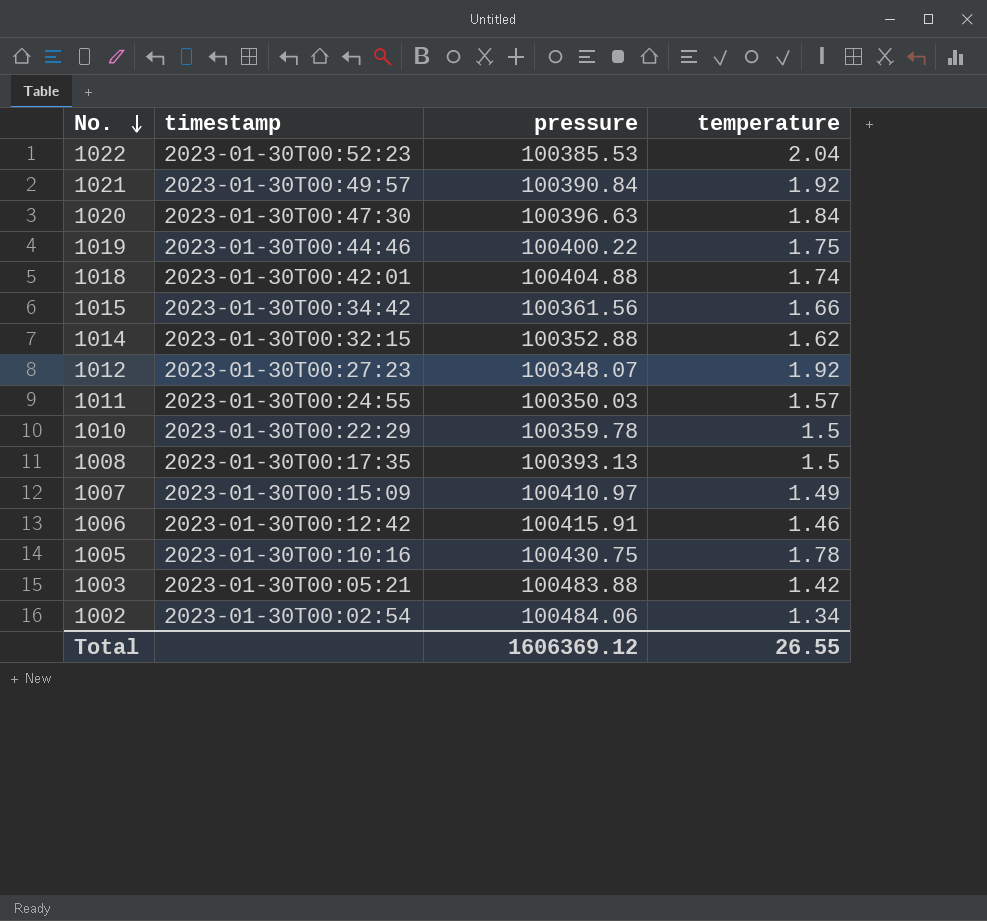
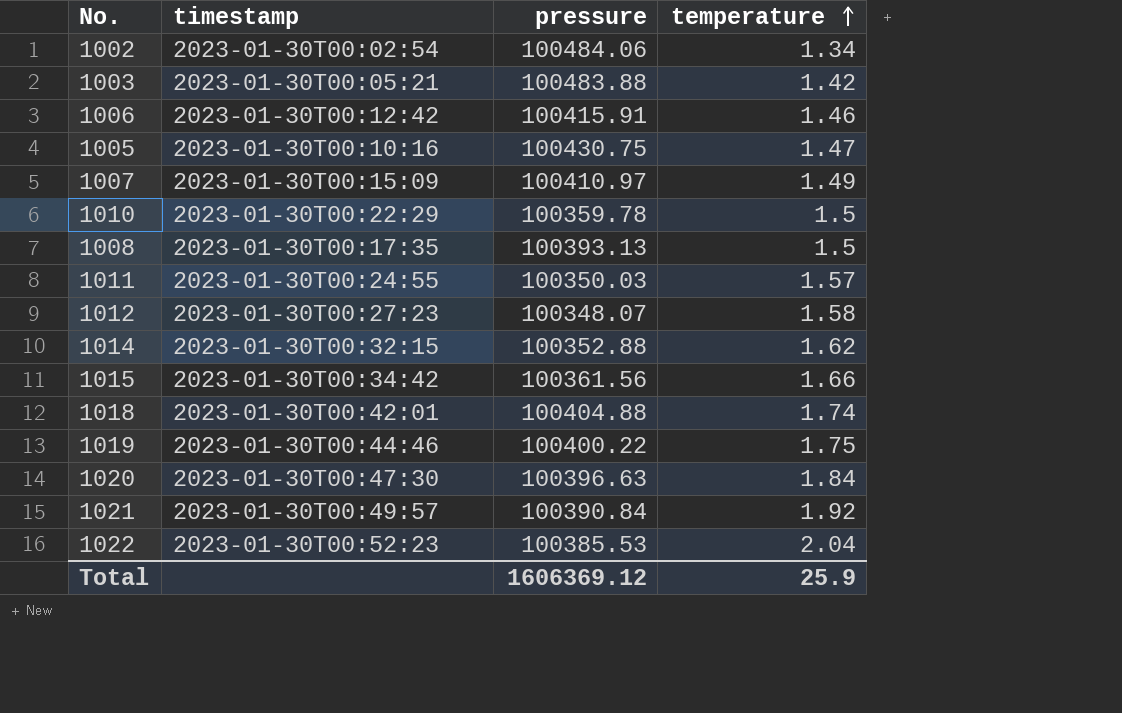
row order: No. descending -> temperature ascending
1005 | temperature: 1.78 -> 1.47
1012 | temperature: 1.92 -> 1.58
Total | temperature: 26.55 -> 25.9

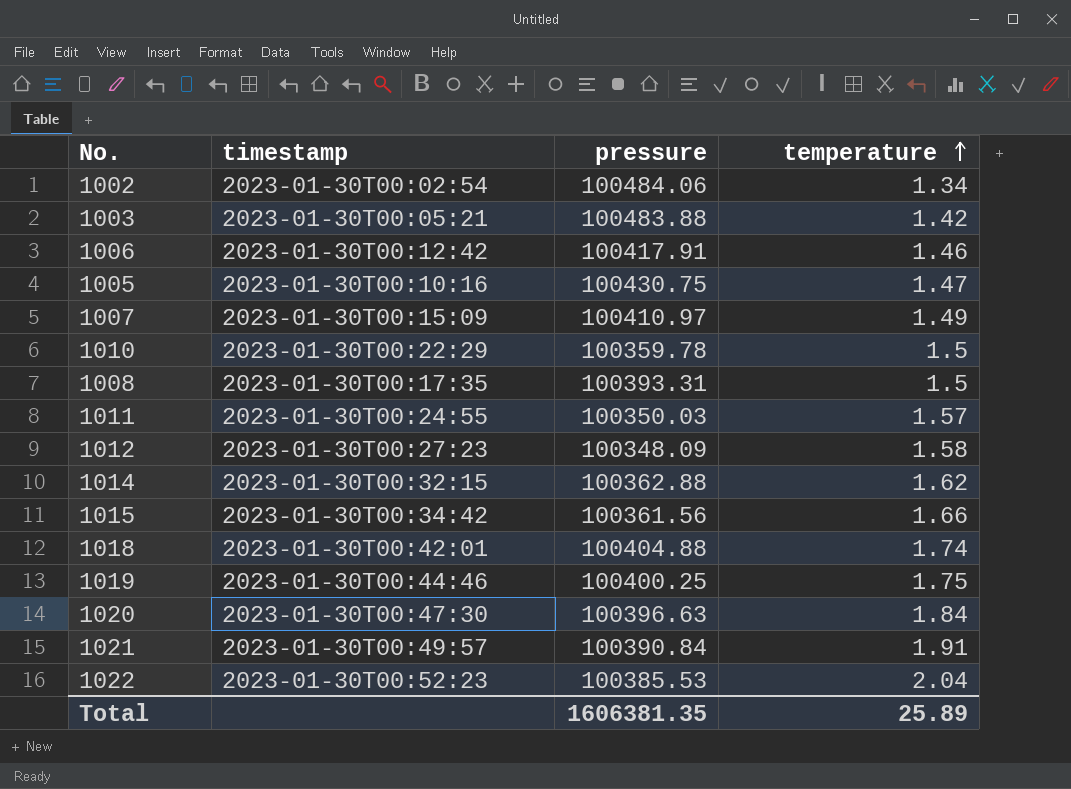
1006 | pressure: 100415.91 -> 100417.91
1008 | pressure: 100393.13 -> 100393.31
1012 | pressure: 100348.07 -> 100348.09
1014 | pressure: 100352.88 -> 100362.88
1019 | pressure: 100400.22 -> 100400.25
1021 | temperature: 1.92 -> 1.91
Total | pressure: 1606369.12 -> 1606381.35
Total | temperature: 25.9 -> 25.89

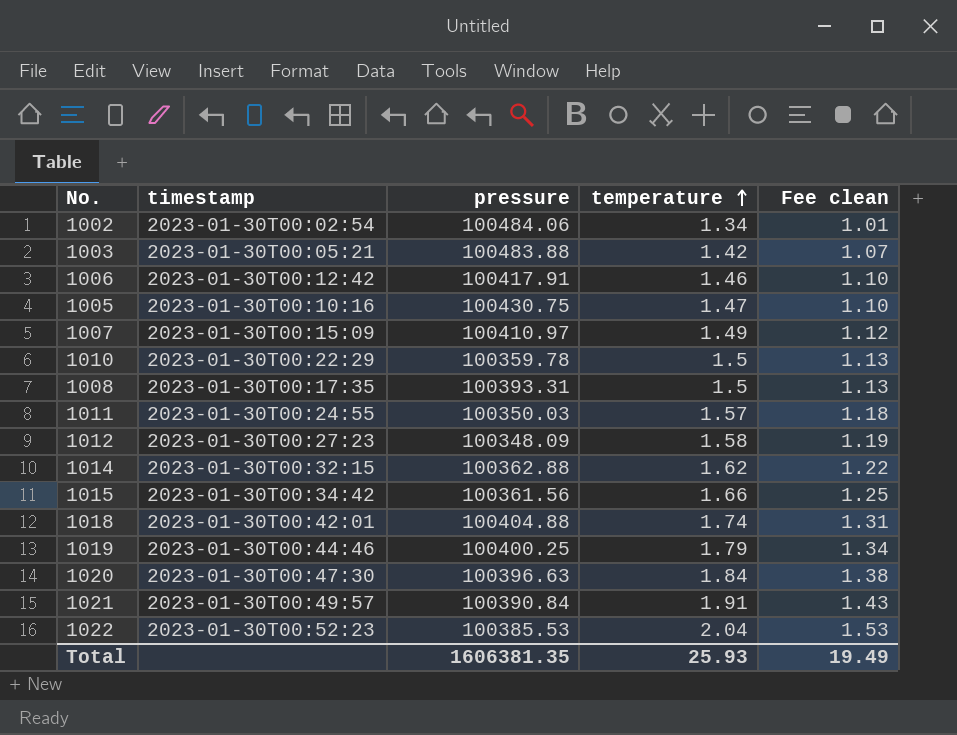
column Fee clean | formula: none -> [temperature] * 0.75
1019 | temperature: 1.75 -> 1.79
Total | temperature: 25.89 -> 25.93

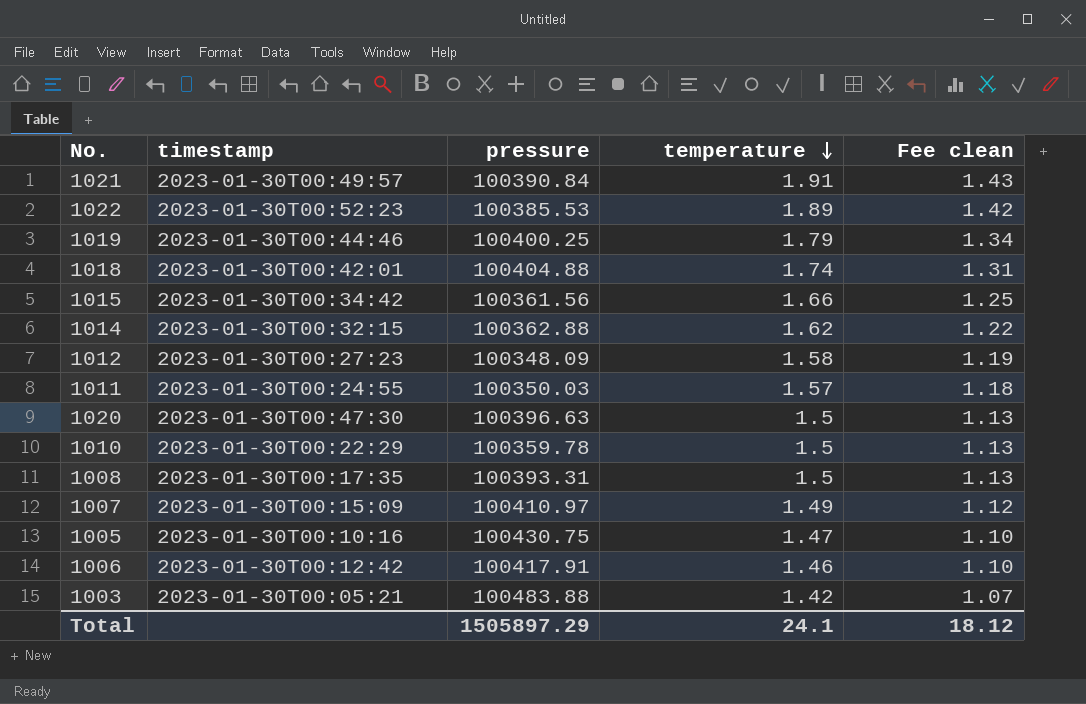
row order: temperature ascending -> temperature descending
row 1002: 2023-01-30T00:02:54 | 100484.06 | 1.34 | 1.01 -> none
1022 | temperature: 2.04 -> 1.89
1022 | Fee clean: 1.53 -> 1.42
1020 | temperature: 1.84 -> 1.5
1020 | Fee clean: 1.38 -> 1.13
Total | pressure: 1606381.35 -> 1505897.29
Total | temperature: 25.93 -> 24.1
Total | Fee clean: 19.49 -> 18.12

